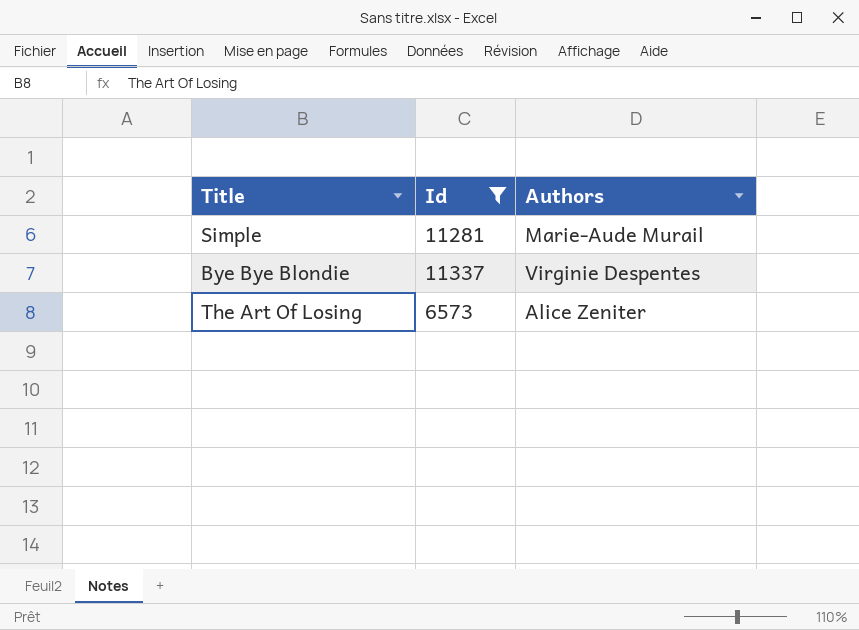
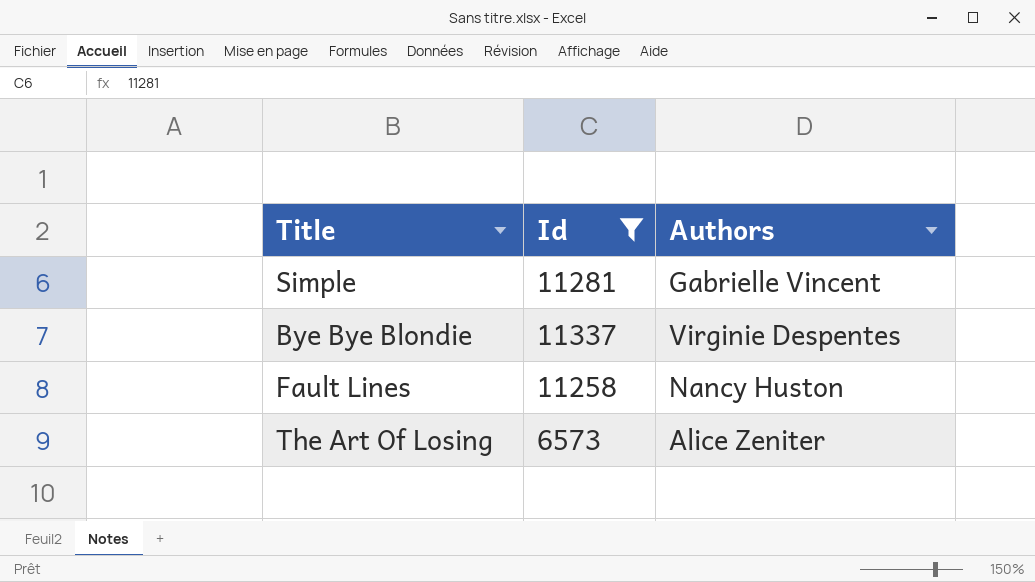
Simple | Authors: Marie-Aude Murail -> Gabrielle Vincent
row Fault Lines: none -> 11258 | Nancy Huston

